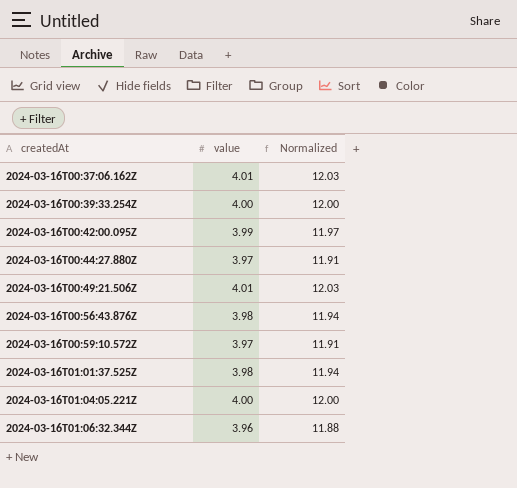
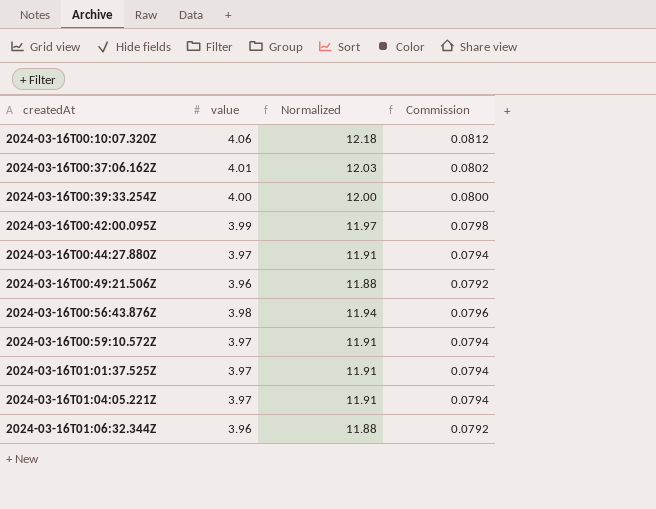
column Commission | formula: none -> [value] * 0.02
row 2024-03-16T00:10:07.320Z: none -> 4.06 | 12.18 | 0.0812
2024-03-16T00:49:21.506Z | value: 4.01 -> 3.96
2024-03-16T00:49:21.506Z | Normalized: 12.03 -> 11.88
2024-03-16T01:01:37.525Z | value: 3.98 -> 3.97
2024-03-16T01:01:37.525Z | Normalized: 11.94 -> 11.91
2024-03-16T01:04:05.221Z | value: 4.00 -> 3.97
2024-03-16T01:04:05.221Z | Normalized: 12.00 -> 11.91

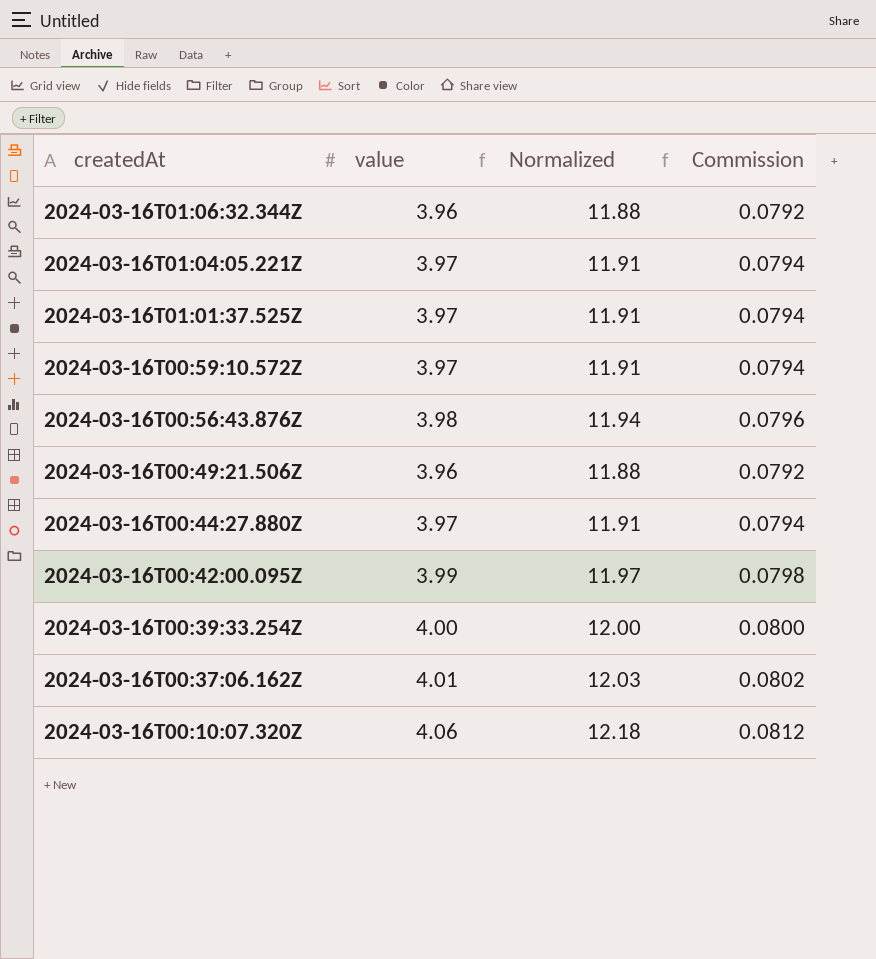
row order: createdAt ascending -> createdAt descending

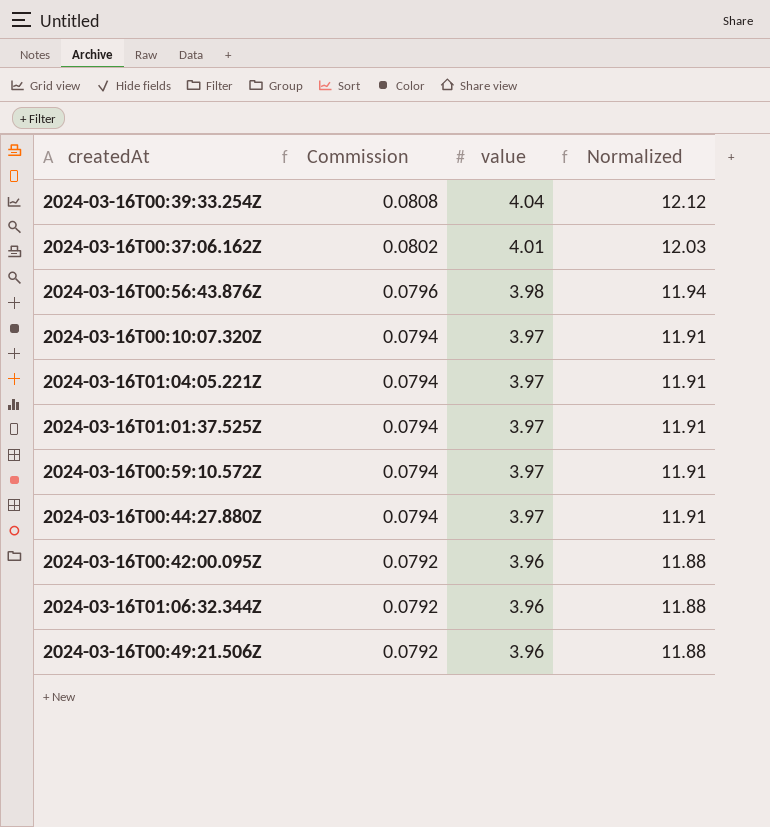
row order: createdAt descending -> Commission descending
column Commission | position: 4 -> 2
2024-03-16T00:39:33.254Z | Commission: 0.0800 -> 0.0808
2024-03-16T00:39:33.254Z | value: 4.00 -> 4.04
2024-03-16T00:39:33.254Z | Normalized: 12.00 -> 12.12
2024-03-16T00:10:07.320Z | Commission: 0.0812 -> 0.0794
2024-03-16T00:10:07.320Z | value: 4.06 -> 3.97
2024-03-16T00:10:07.320Z | Normalized: 12.18 -> 11.91
2024-03-16T00:42:00.095Z | Commission: 0.0798 -> 0.0792
2024-03-16T00:42:00.095Z | value: 3.99 -> 3.96
2024-03-16T00:42:00.095Z | Normalized: 11.97 -> 11.88

